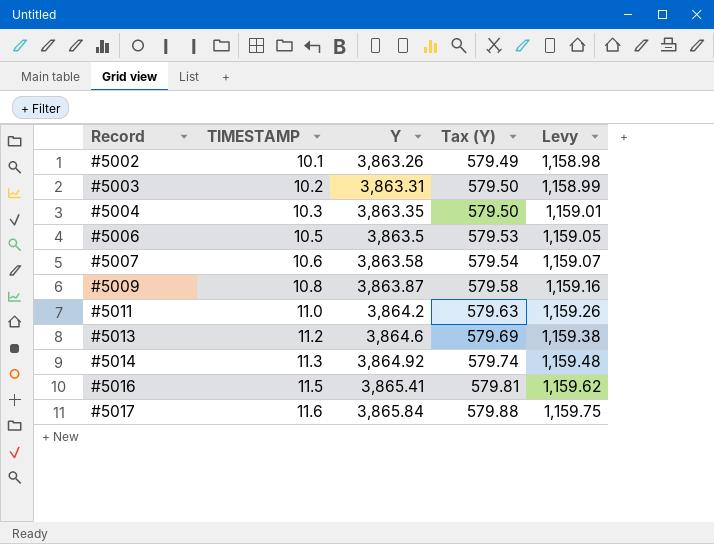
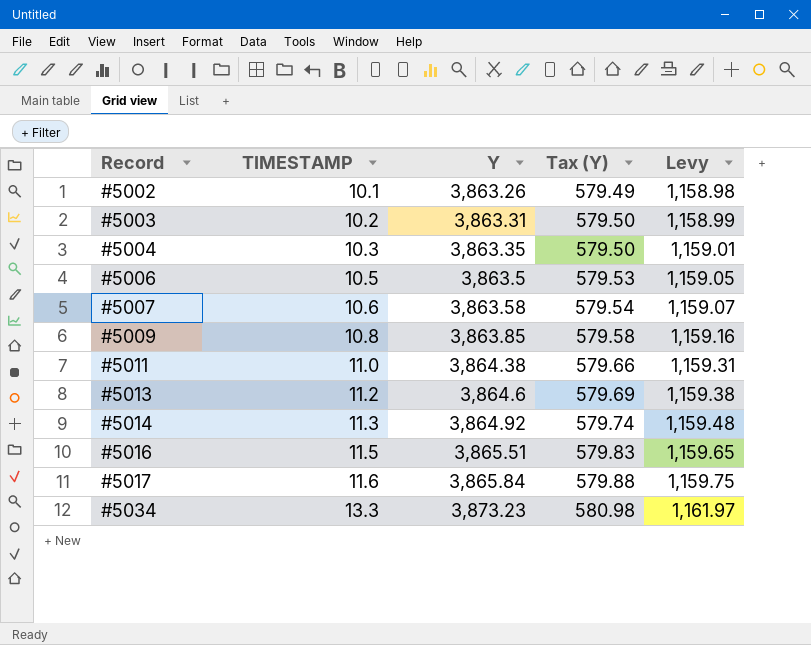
#5009 | Y: 3,863.87 -> 3,863.85
#5011 | Y: 3,864.2 -> 3,864.38
#5011 | Tax (Y): 579.63 -> 579.66
#5011 | Levy: 1,159.26 -> 1,159.31
#5016 | Y: 3,865.41 -> 3,865.51
#5016 | Tax (Y): 579.81 -> 579.83
#5016 | Levy: 1,159.62 -> 1,159.65
row #5034: none -> 13.3 | 3,873.23 | 580.98 | 1,161.97

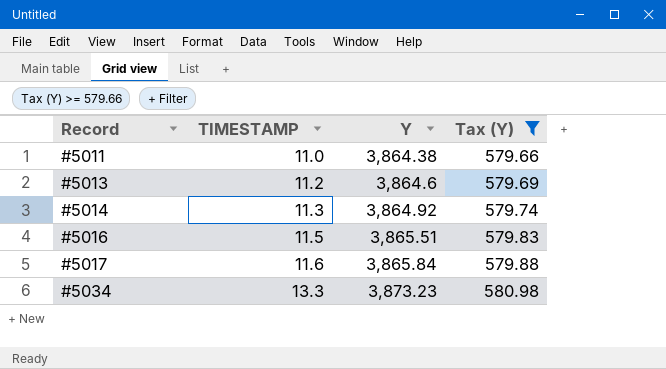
filter: none -> Tax (Y) >= 579.66
column Levy | formula: [Y] * 0.3 -> none

